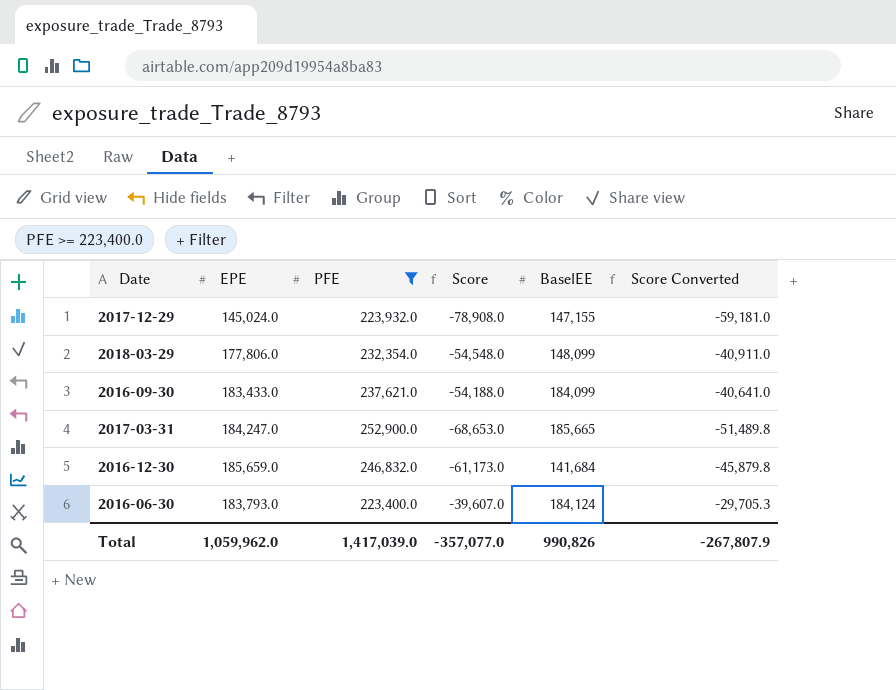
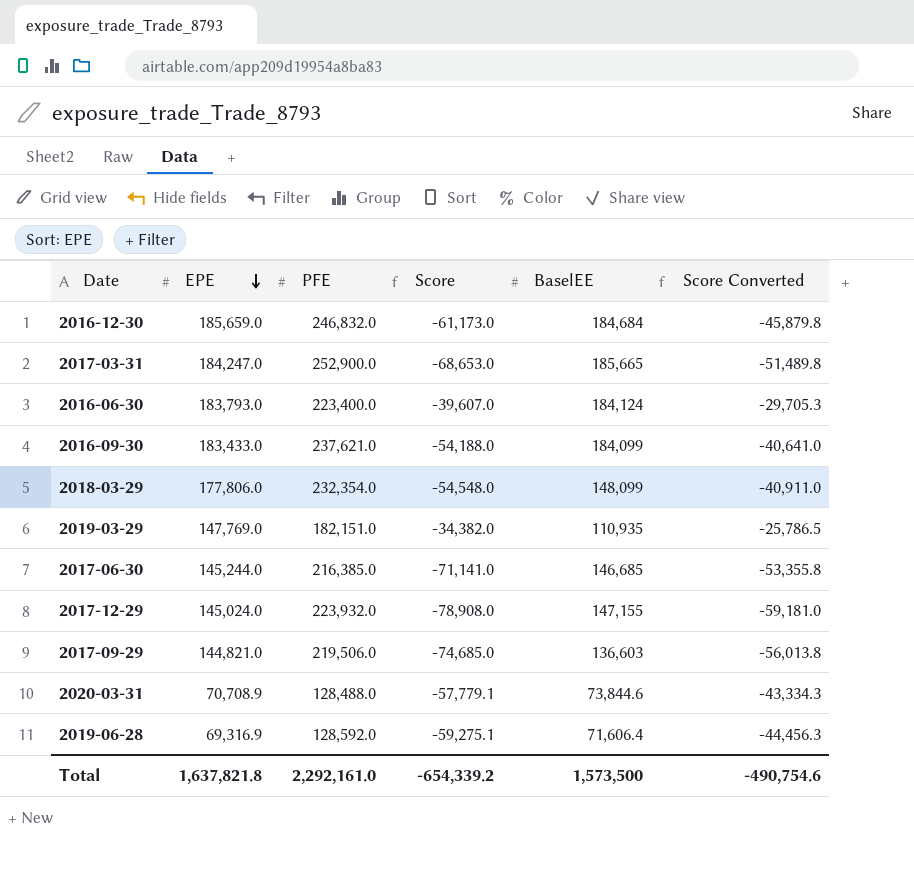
filter: PFE >= 223,400.0 -> none
row order: none -> EPE descending
2016-12-30 | BaselEE: 141,684 -> 184,684
Total | EPE: 1,059,962.0 -> 1,637,821.8
Total | PFE: 1,417,039.0 -> 2,292,161.0
Total | Score: -357,077.0 -> -654,339.2
Total | BaselEE: 990,826 -> 1,573,500
Total | Score Converted: -267,807.9 -> -490,754.6

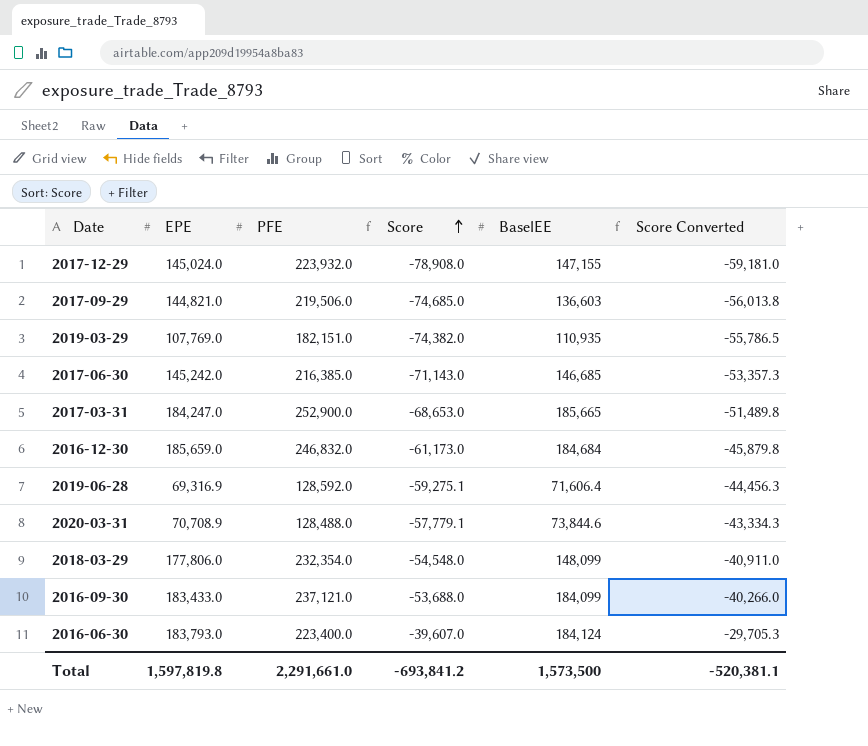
row order: EPE descending -> Score ascending
2019-03-29 | EPE: 147,769.0 -> 107,769.0
2019-03-29 | Score: -34,382.0 -> -74,382.0
2019-03-29 | Score Converted: -25,786.5 -> -55,786.5
2017-06-30 | EPE: 145,244.0 -> 145,242.0
2017-06-30 | Score: -71,141.0 -> -71,143.0
2017-06-30 | Score Converted: -53,355.8 -> -53,357.3
2016-09-30 | PFE: 237,621.0 -> 237,121.0
2016-09-30 | Score: -54,188.0 -> -53,688.0
2016-09-30 | Score Converted: -40,641.0 -> -40,266.0
Total | EPE: 1,637,821.8 -> 1,597,819.8
Total | PFE: 2,292,161.0 -> 2,291,661.0
Total | Score: -654,339.2 -> -693,841.2
Total | Score Converted: -490,754.6 -> -520,381.1

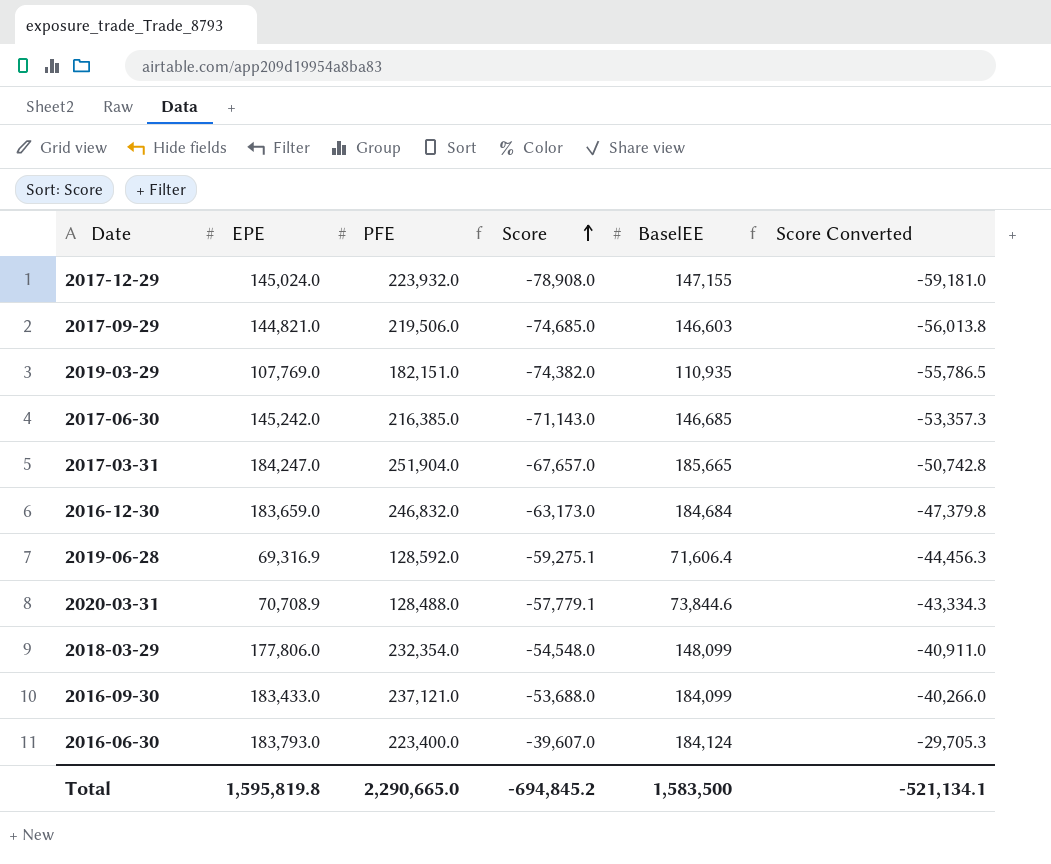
2017-09-29 | BaselEE: 136,603 -> 146,603
2017-03-31 | PFE: 252,900.0 -> 251,904.0
2017-03-31 | Score: -68,653.0 -> -67,657.0
2017-03-31 | Score Converted: -51,489.8 -> -50,742.8
2016-12-30 | EPE: 185,659.0 -> 183,659.0
2016-12-30 | Score: -61,173.0 -> -63,173.0
2016-12-30 | Score Converted: -45,879.8 -> -47,379.8
Total | EPE: 1,597,819.8 -> 1,595,819.8
Total | PFE: 2,291,661.0 -> 2,290,665.0
Total | Score: -693,841.2 -> -694,845.2
Total | BaselEE: 1,573,500 -> 1,583,500
Total | Score Converted: -520,381.1 -> -521,134.1

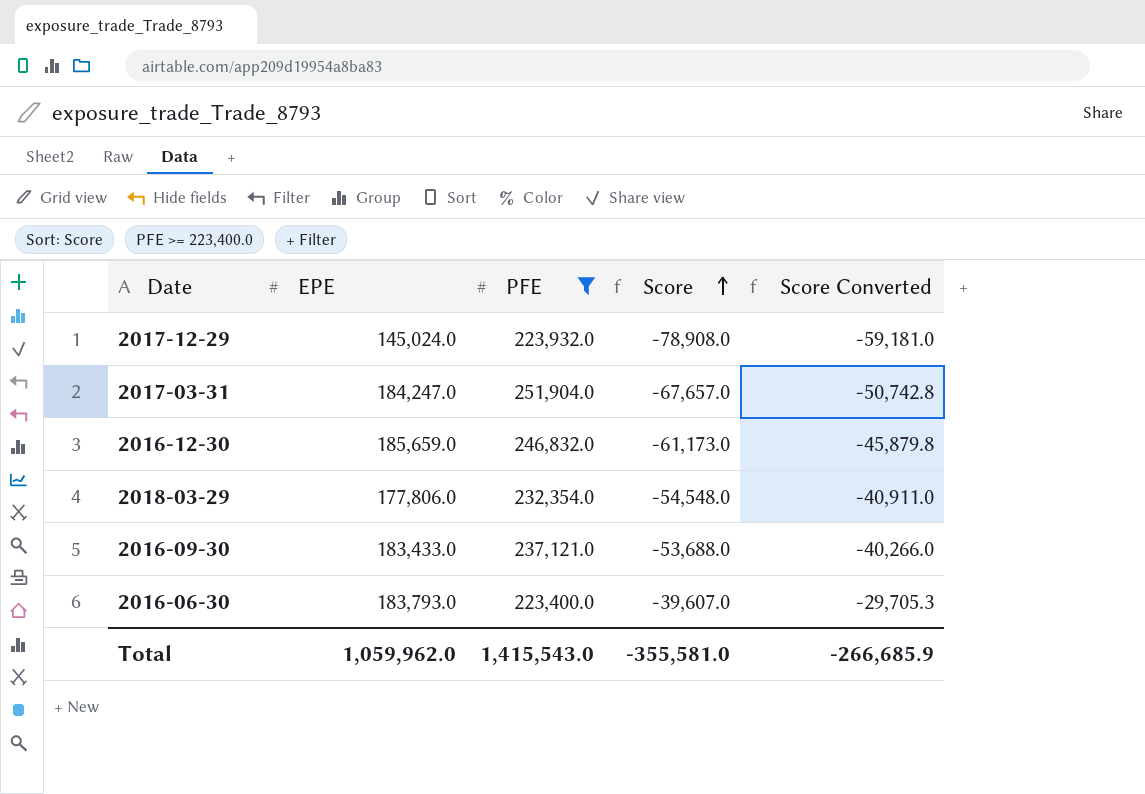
filter: none -> PFE >= 223,400.0
column BaselEE | position: 5 -> none
2016-12-30 | EPE: 183,659.0 -> 185,659.0
2016-12-30 | Score: -63,173.0 -> -61,173.0
2016-12-30 | Score Converted: -47,379.8 -> -45,879.8
Total | EPE: 1,595,819.8 -> 1,059,962.0
Total | PFE: 2,290,665.0 -> 1,415,543.0
Total | Score: -694,845.2 -> -355,581.0
Total | Score Converted: -521,134.1 -> -266,685.9

